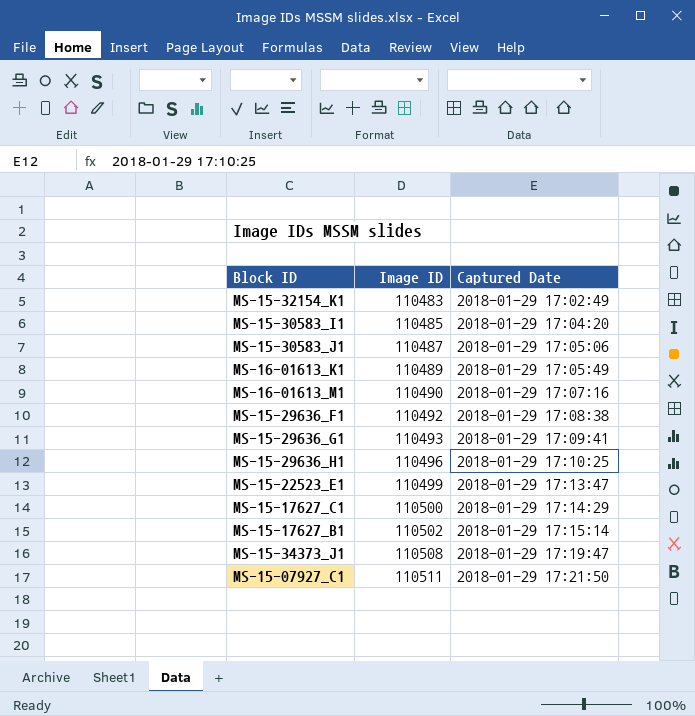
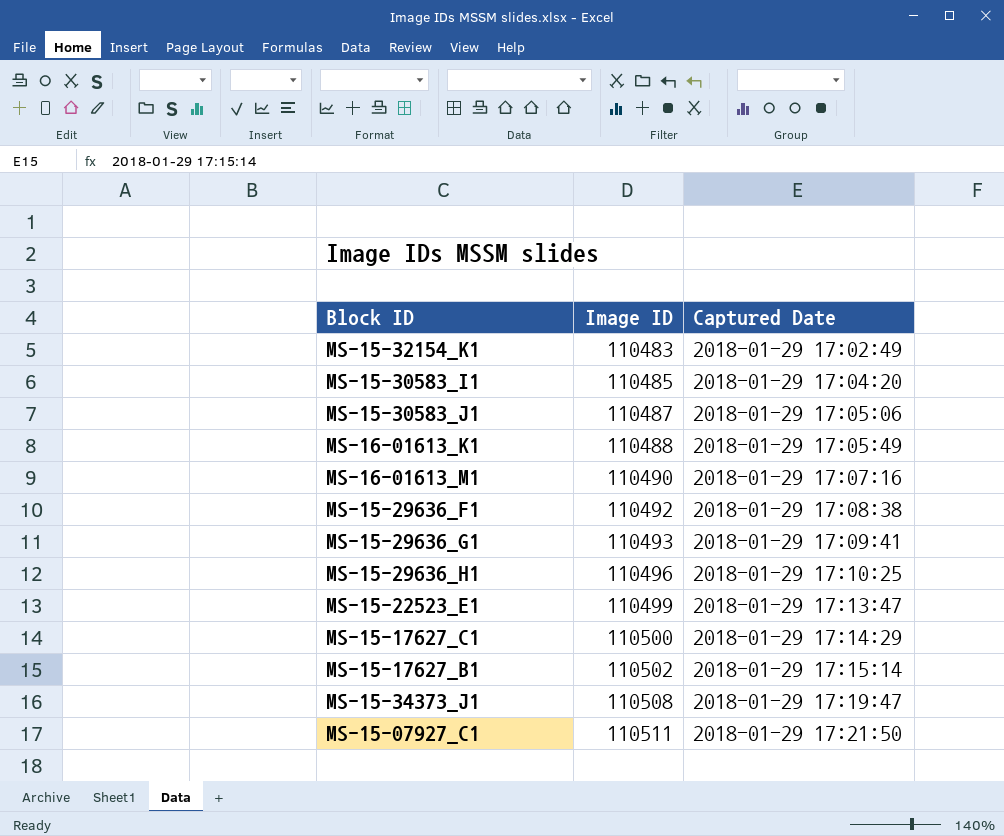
MS-16-01613_K1 | Image ID: 110489 -> 110488

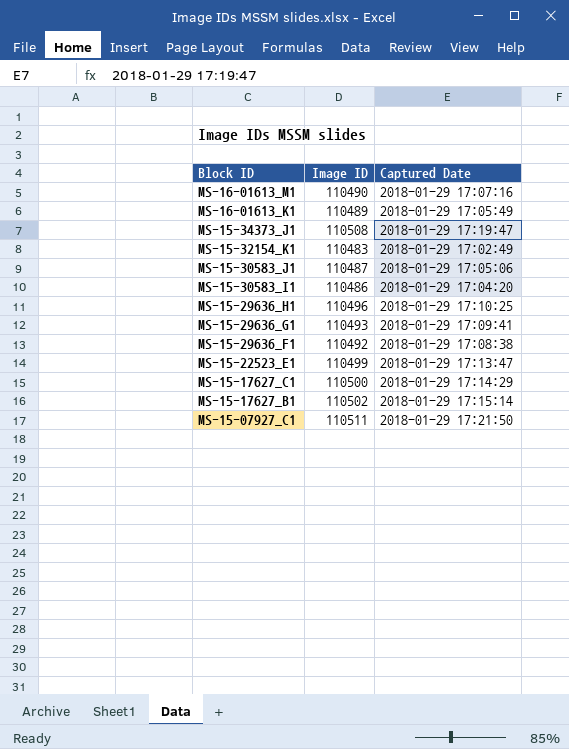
row order: Image ID ascending -> Block ID descending
MS-16-01613_K1 | Image ID: 110488 -> 110489
MS-15-30583_I1 | Image ID: 110485 -> 110486

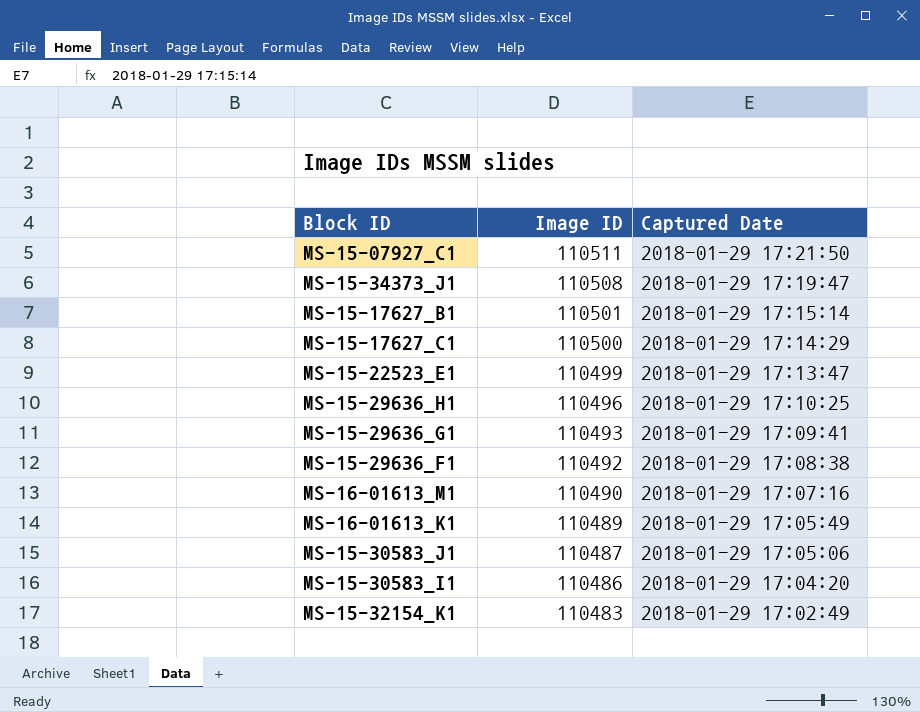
row order: Block ID descending -> Image ID descending
MS-15-17627_B1 | Image ID: 110502 -> 110501

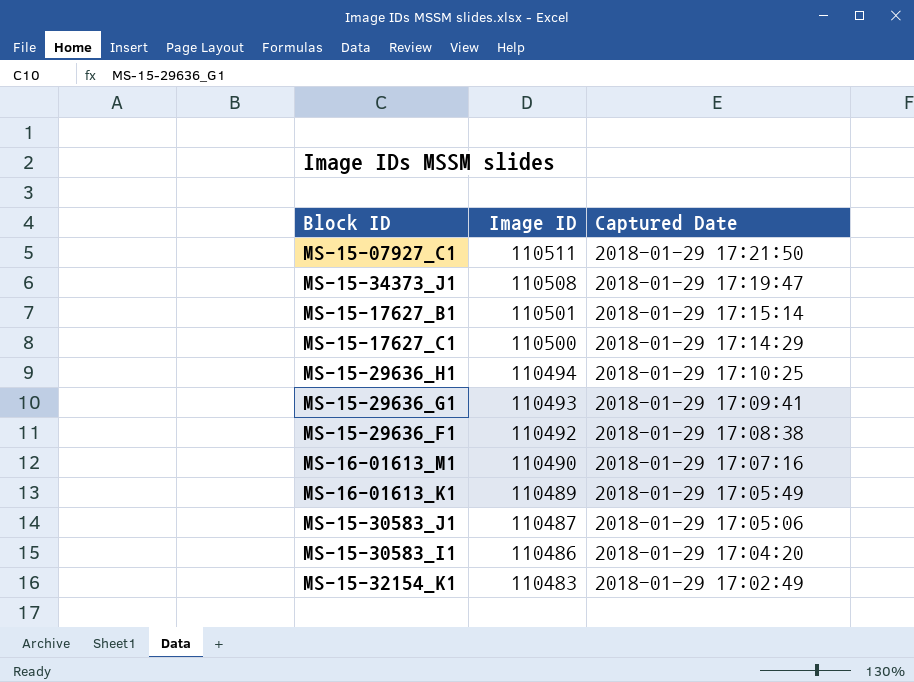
row MS-15-22523_E1: 110499 | 2018-01-29 17:13:47 -> none
MS-15-29636_H1 | Image ID: 110496 -> 110494

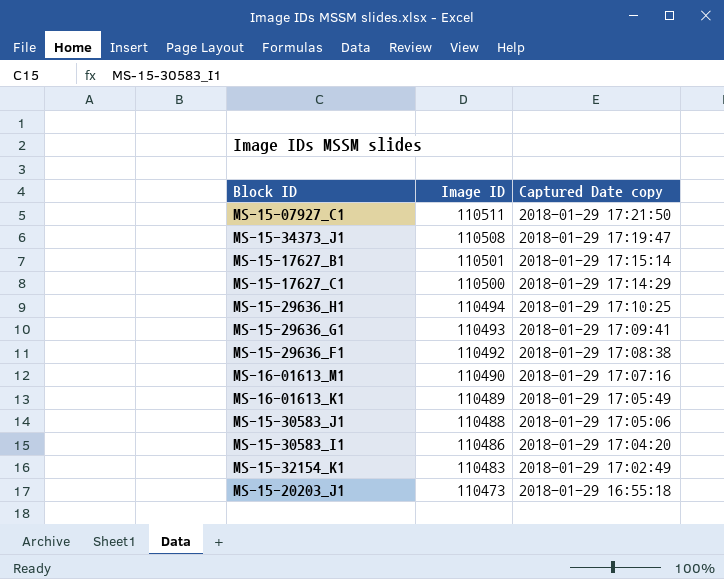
column name: Captured Date -> Captured Date copy
MS-15-30583_J1 | Image ID: 110487 -> 110488
row MS-15-20203_J1: none -> 110473 | 2018-01-29 16:55:18

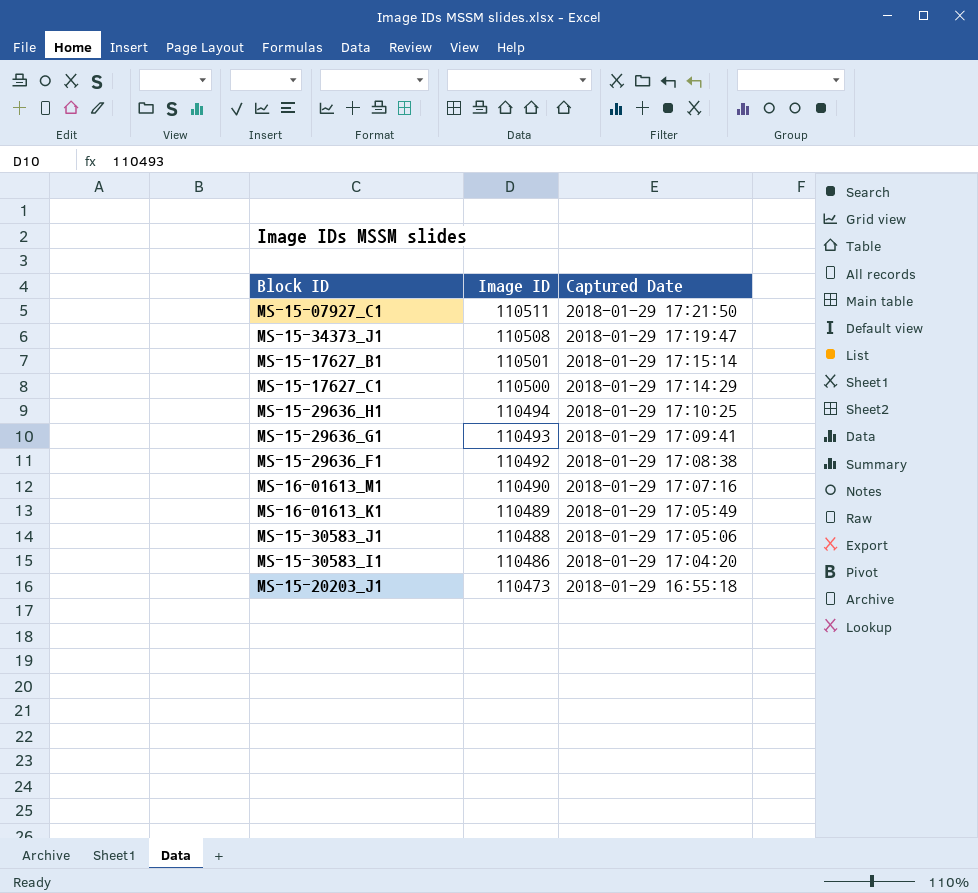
column name: Captured Date copy -> Captured Date
row MS-15-32154_K1: 110483 | 2018-01-29 17:02:49 -> none

